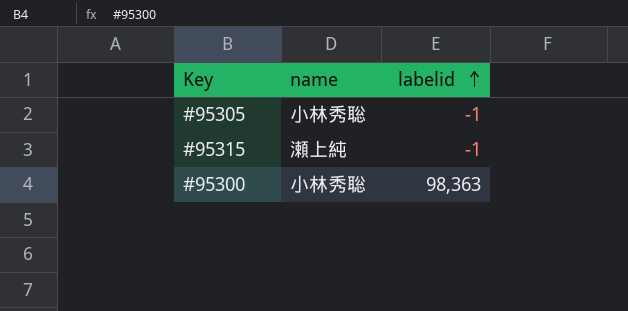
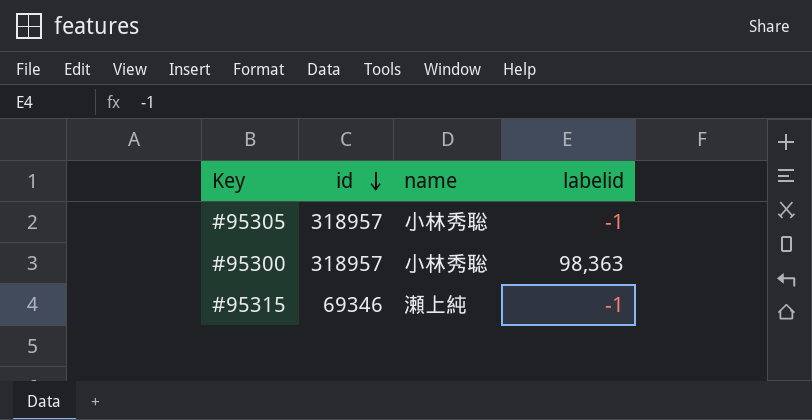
row order: labelid ascending -> id descending
column id | position: none -> 2

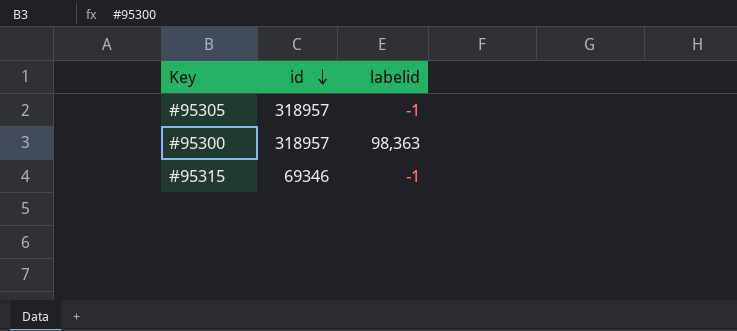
column name | position: 3 -> none

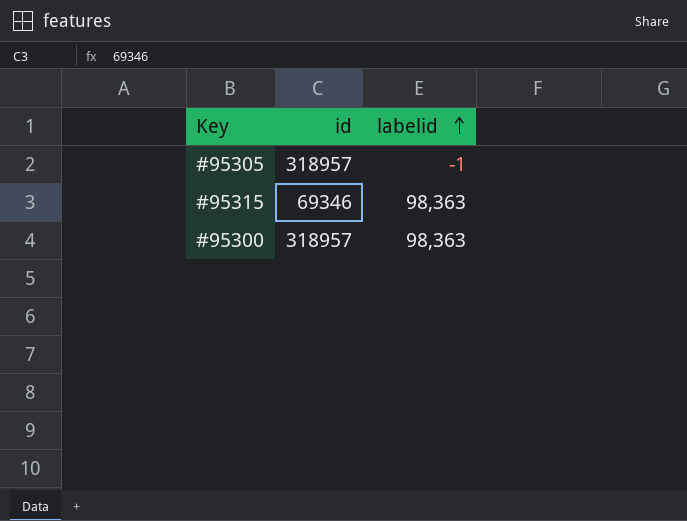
row order: id descending -> labelid ascending
#95315 | labelid: -1 -> 98,363

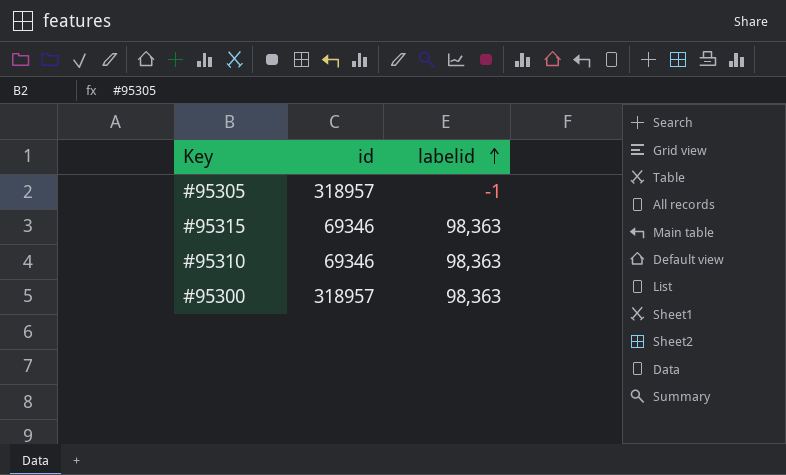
row #95310: none -> 69346 | 98,363

